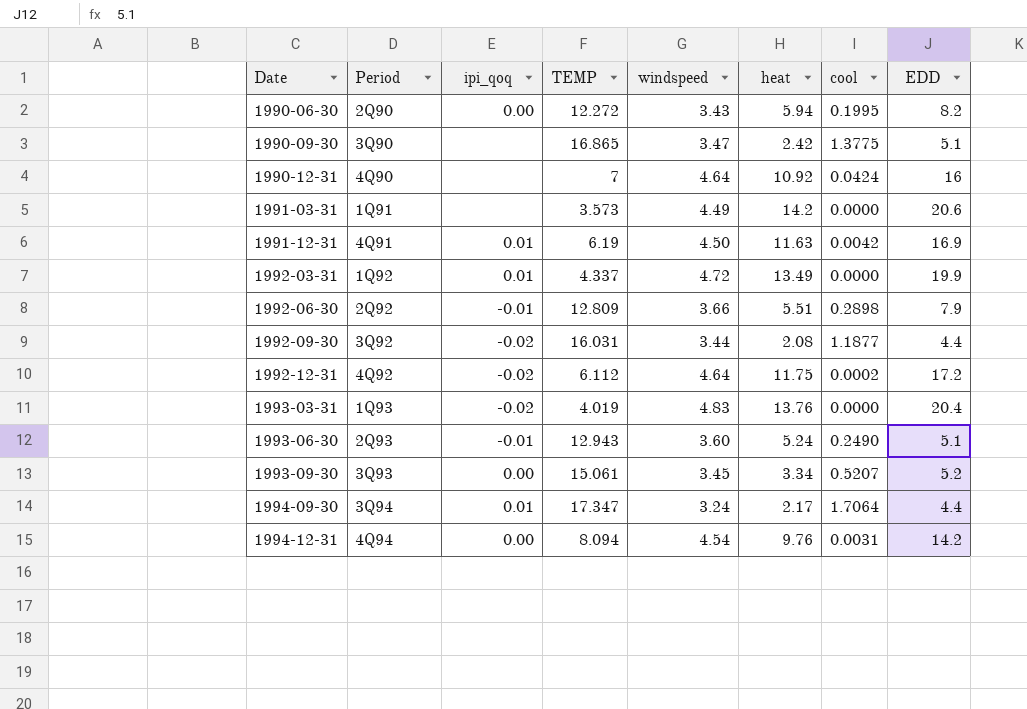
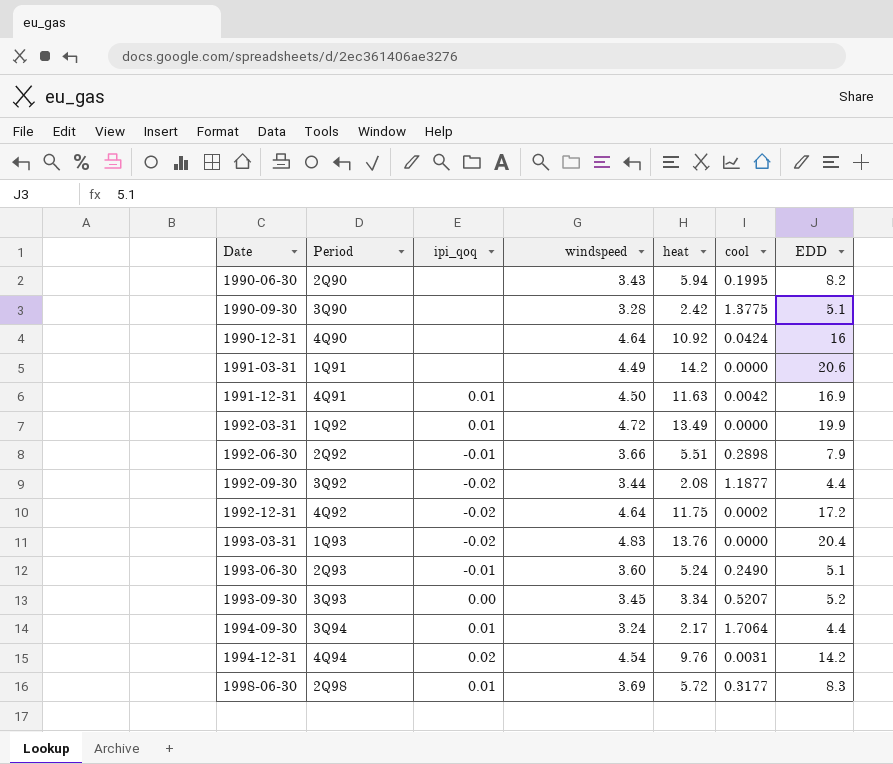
column TEMP | position: 4 -> none
1990-06-30 | ipi_qoq: 0.00 -> none
1990-09-30 | windspeed: 3.47 -> 3.28
1994-12-31 | ipi_qoq: 0.00 -> 0.02
row 1998-06-30: none -> 2Q98 | 0.01 | 3.69 | 5.72 | 0.3177 | 8.3

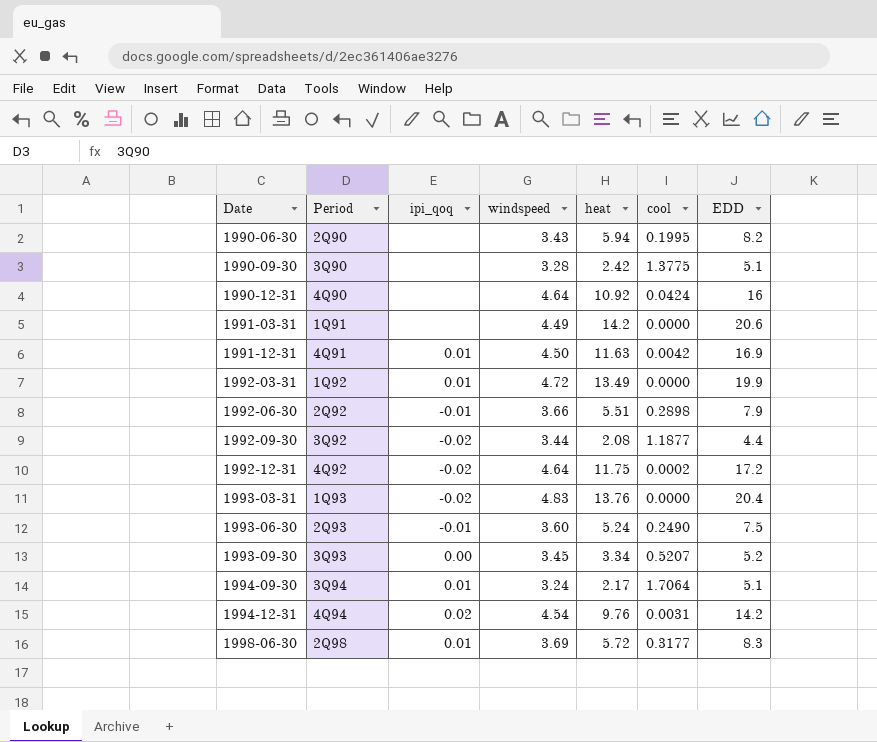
1993-06-30 | EDD: 5.1 -> 7.5
1994-09-30 | EDD: 4.4 -> 5.1

